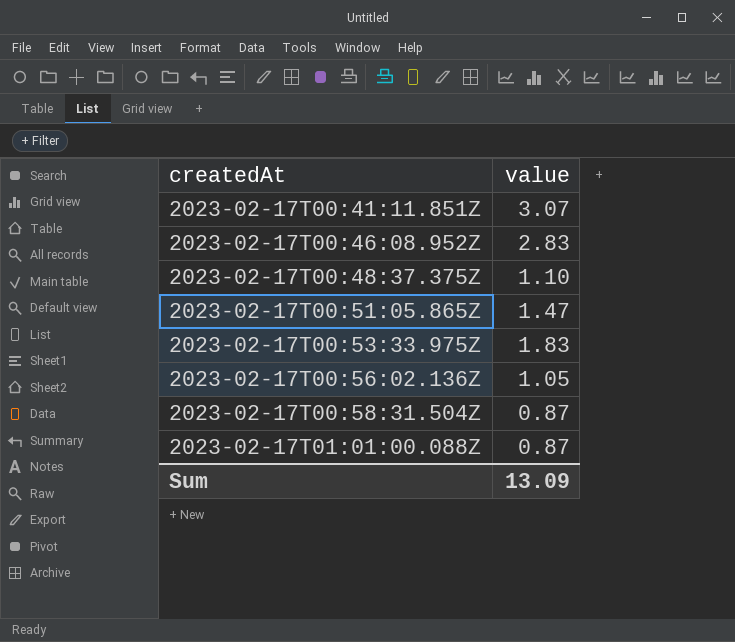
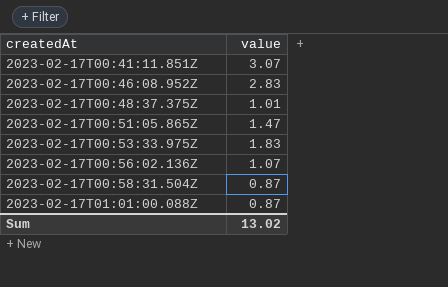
2023-02-17T00:48:37.375Z | value: 1.10 -> 1.01
2023-02-17T00:56:02.136Z | value: 1.05 -> 1.07
Sum | value: 13.09 -> 13.02

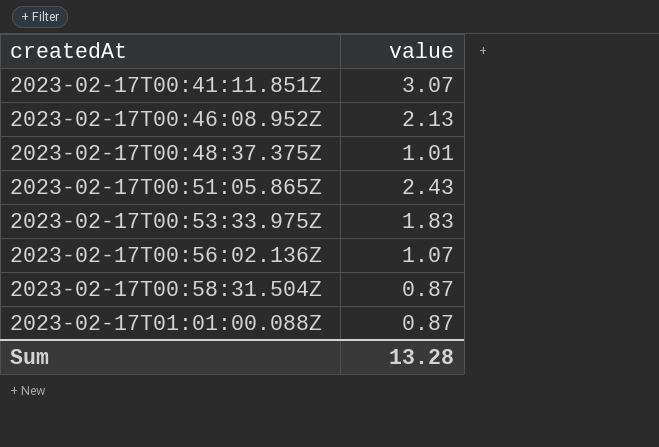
2023-02-17T00:46:08.952Z | value: 2.83 -> 2.13
2023-02-17T00:51:05.865Z | value: 1.47 -> 2.43
Sum | value: 13.02 -> 13.28

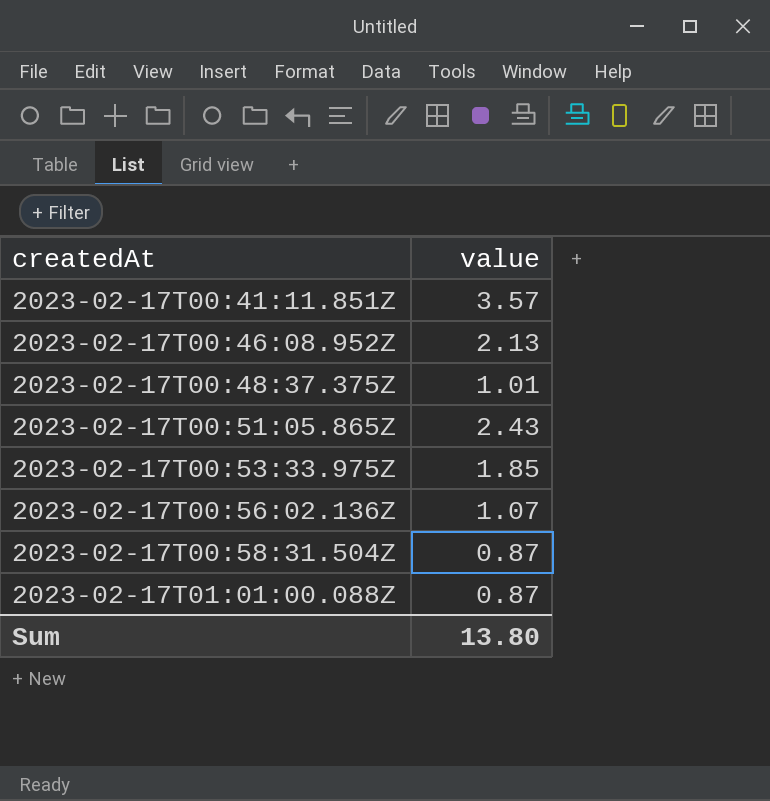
2023-02-17T00:41:11.851Z | value: 3.07 -> 3.57
2023-02-17T00:53:33.975Z | value: 1.83 -> 1.85
Sum | value: 13.28 -> 13.80

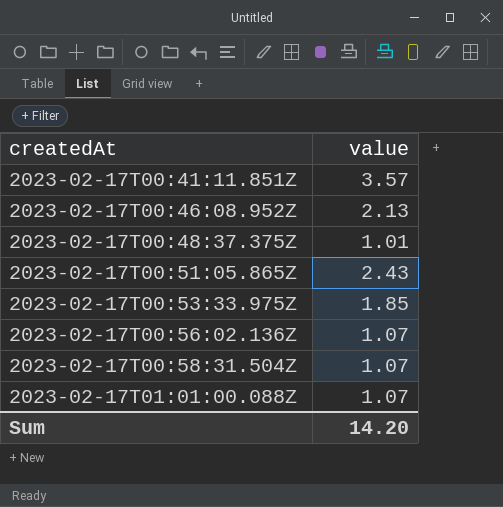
2023-02-17T00:58:31.504Z | value: 0.87 -> 1.07
2023-02-17T01:01:00.088Z | value: 0.87 -> 1.07
Sum | value: 13.80 -> 14.20

